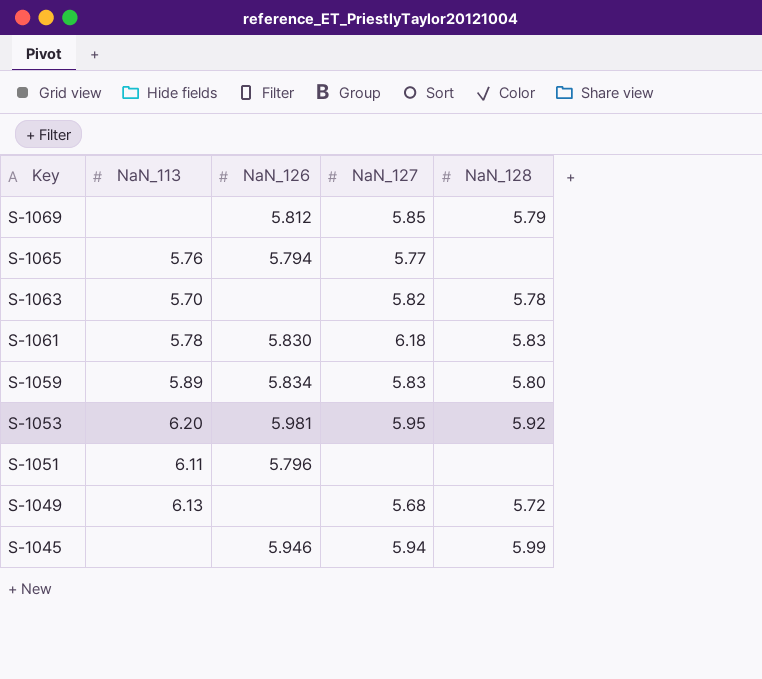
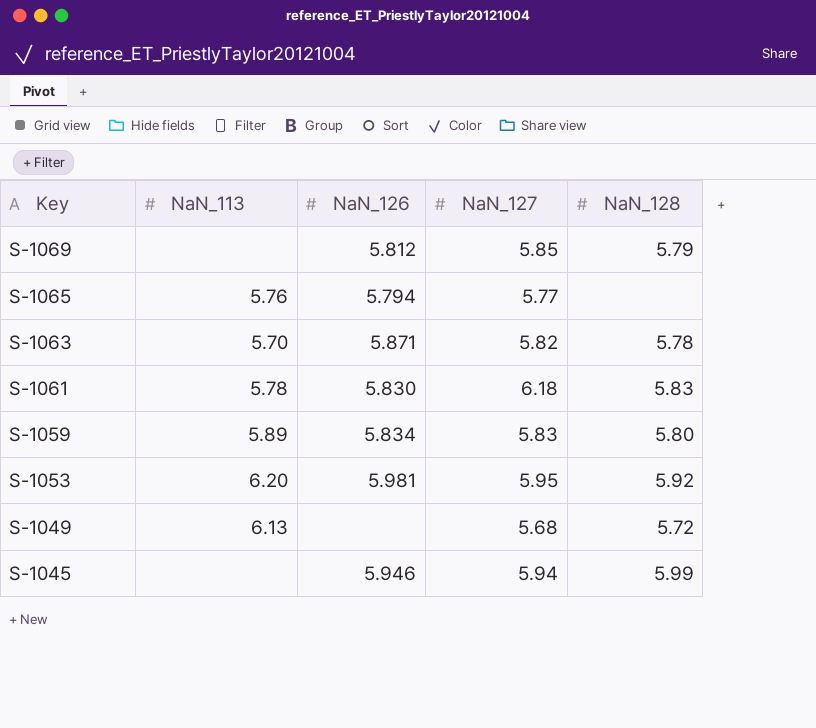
row S-1051: 6.11 | 5.796 | none | none -> none
S-1063 | NaN_126: none -> 5.871

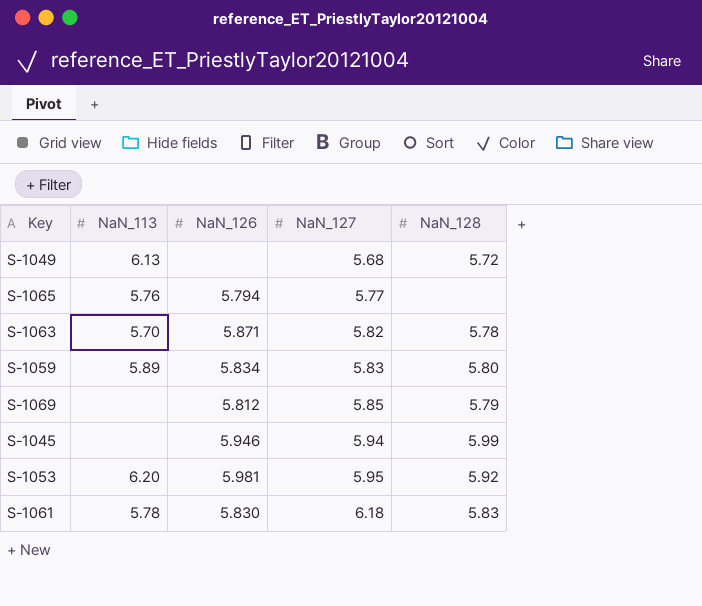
row order: Key descending -> NaN_127 ascending

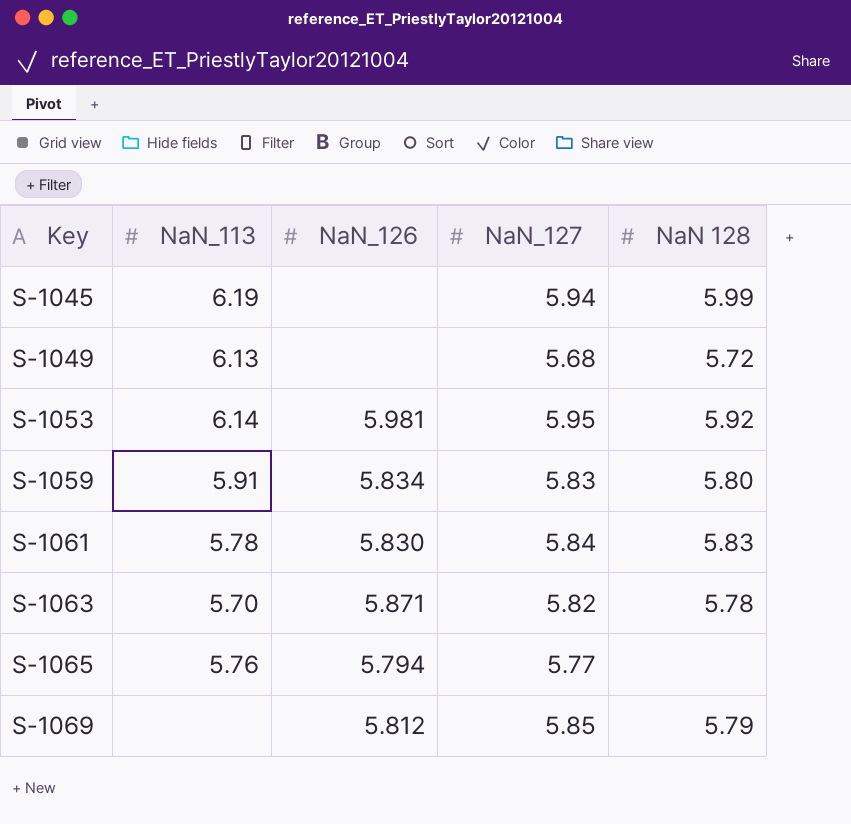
row order: NaN_127 ascending -> Key ascending
column name: NaN_128 -> NaN 128
S-1045 | NaN_113: none -> 6.19
S-1045 | NaN_126: 5.946 -> none
S-1053 | NaN_113: 6.20 -> 6.14
S-1059 | NaN_113: 5.89 -> 5.91
S-1061 | NaN_127: 6.18 -> 5.84

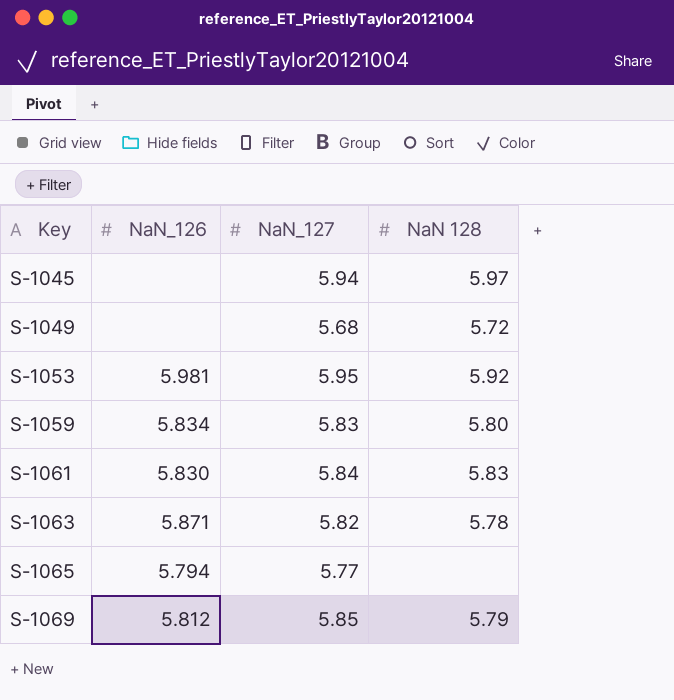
column NaN_113 | position: 2 -> none
S-1045 | NaN 128: 5.99 -> 5.97

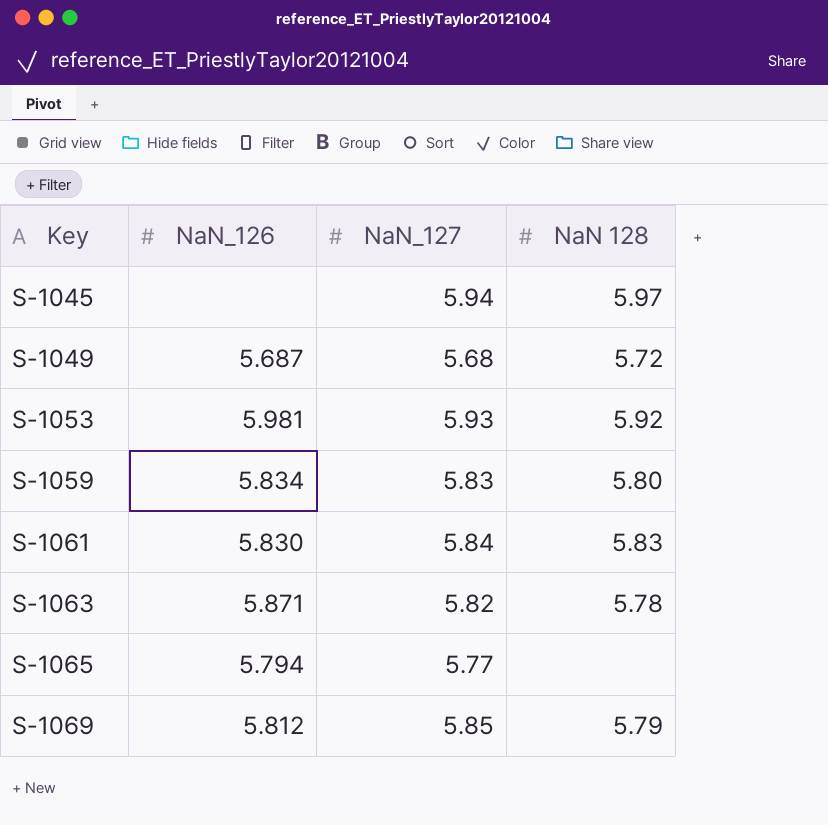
S-1049 | NaN_126: none -> 5.687
S-1053 | NaN_127: 5.95 -> 5.93

